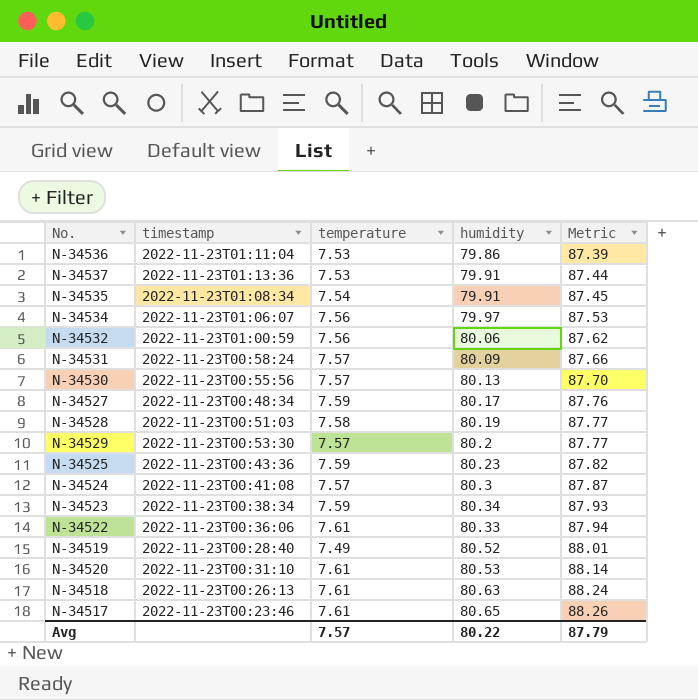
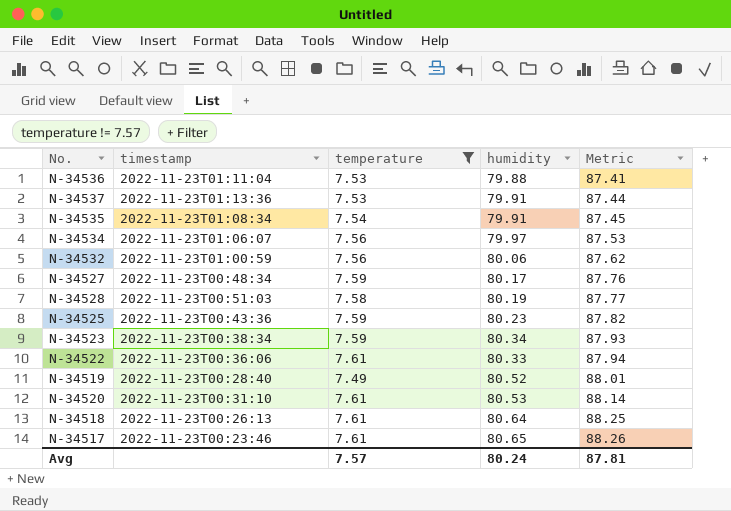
filter: none -> temperature != 7.57
N-34536 | humidity: 79.86 -> 79.88
N-34536 | Metric: 87.39 -> 87.41
N-34518 | humidity: 80.63 -> 80.64
N-34518 | Metric: 88.24 -> 88.25
Avg | humidity: 80.22 -> 80.24
Avg | Metric: 87.79 -> 87.81

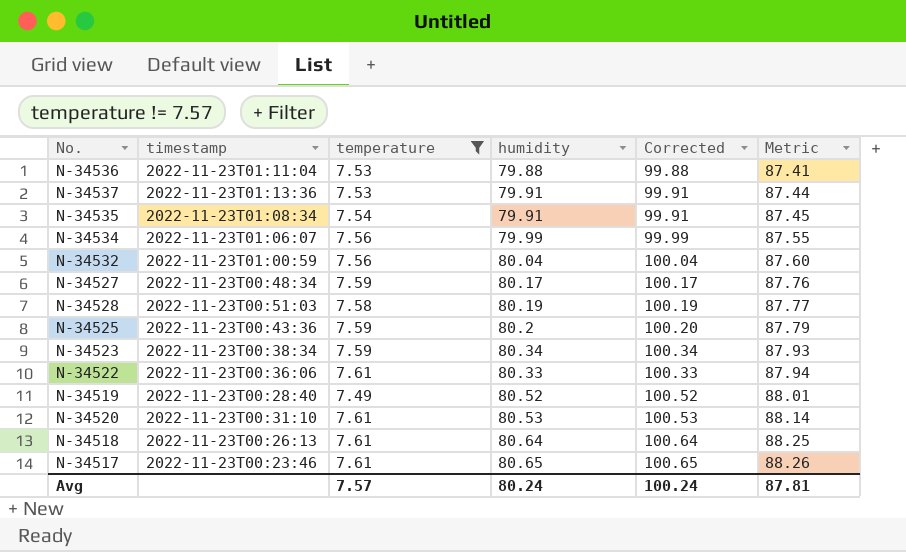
column Corrected | formula: none -> [humidity] + 20
N-34534 | humidity: 79.97 -> 79.99
N-34534 | Metric: 87.53 -> 87.55
N-34532 | humidity: 80.06 -> 80.04
N-34532 | Metric: 87.62 -> 87.60
N-34525 | humidity: 80.23 -> 80.2
N-34525 | Metric: 87.82 -> 87.79

